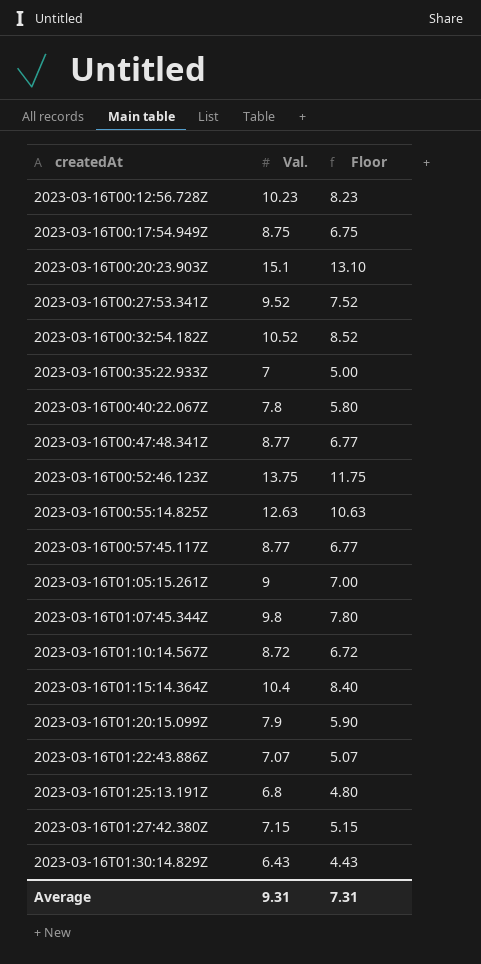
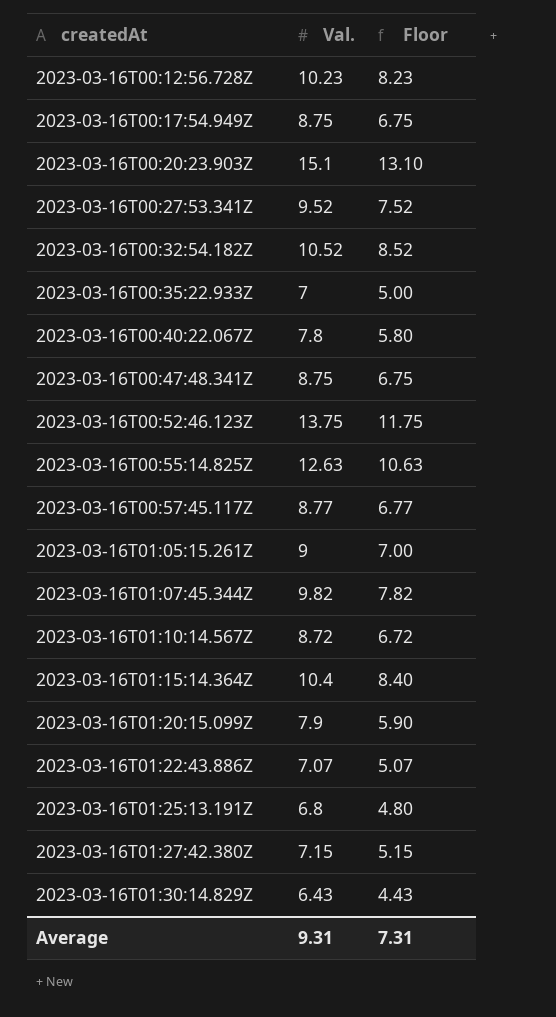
2023-03-16T00:47:48.341Z | Val.: 8.77 -> 8.75
2023-03-16T00:47:48.341Z | Floor: 6.77 -> 6.75
2023-03-16T01:07:45.344Z | Val.: 9.8 -> 9.82
2023-03-16T01:07:45.344Z | Floor: 7.80 -> 7.82

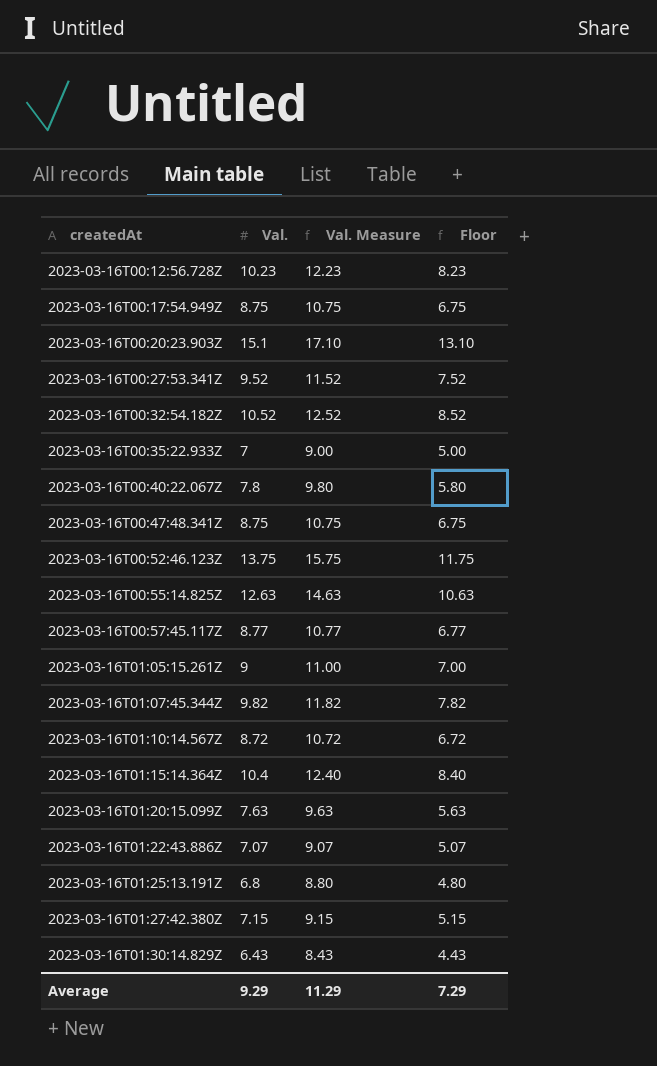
column Val. Measure | formula: none -> [Val.] + 2
2023-03-16T01:20:15.099Z | Val.: 7.9 -> 7.63
2023-03-16T01:20:15.099Z | Floor: 5.90 -> 5.63
Average | Val.: 9.31 -> 9.29
Average | Floor: 7.31 -> 7.29

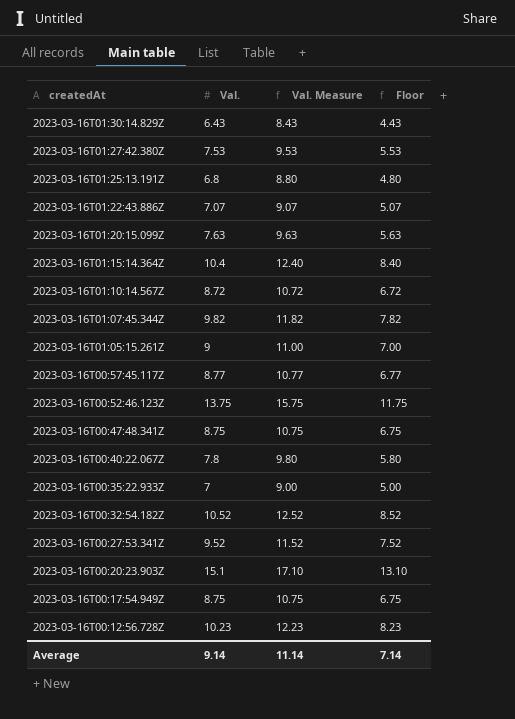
row order: createdAt ascending -> createdAt descending
row 2023-03-16T00:55:14.825Z: 12.63 | 14.63 | 10.63 -> none
2023-03-16T01:27:42.380Z | Val.: 7.15 -> 7.53
2023-03-16T01:27:42.380Z | Val. Measure: 9.15 -> 9.53
2023-03-16T01:27:42.380Z | Floor: 5.15 -> 5.53
Average | Val.: 9.29 -> 9.14
Average | Val. Measure: 11.29 -> 11.14
Average | Floor: 7.29 -> 7.14

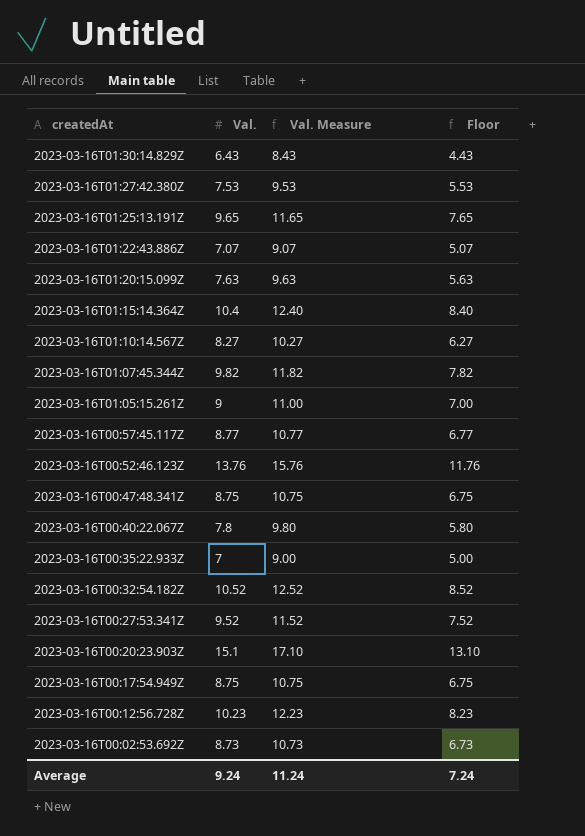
2023-03-16T01:25:13.191Z | Val.: 6.8 -> 9.65
2023-03-16T01:25:13.191Z | Val. Measure: 8.80 -> 11.65
2023-03-16T01:25:13.191Z | Floor: 4.80 -> 7.65
2023-03-16T01:10:14.567Z | Val.: 8.72 -> 8.27
2023-03-16T01:10:14.567Z | Val. Measure: 10.72 -> 10.27
2023-03-16T01:10:14.567Z | Floor: 6.72 -> 6.27
2023-03-16T00:52:46.123Z | Val.: 13.75 -> 13.76
2023-03-16T00:52:46.123Z | Val. Measure: 15.75 -> 15.76
2023-03-16T00:52:46.123Z | Floor: 11.75 -> 11.76
row 2023-03-16T00:02:53.692Z: none -> 8.73 | 10.73 | 6.73
Average | Val.: 9.14 -> 9.24
Average | Val. Measure: 11.14 -> 11.24
Average | Floor: 7.14 -> 7.24

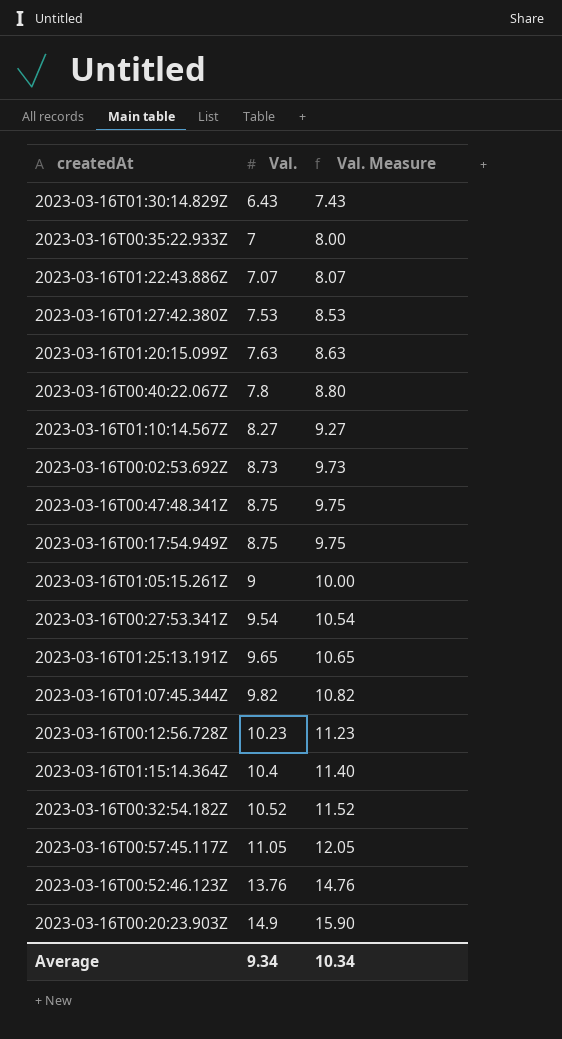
row order: createdAt descending -> Val. ascending
column Floor | formula: [Val.] - 2 -> none
column Val. Measure | formula: [Val.] + 2 -> [Val.] + 1
2023-03-16T00:27:53.341Z | Val.: 9.52 -> 9.54
2023-03-16T00:57:45.117Z | Val.: 8.77 -> 11.05
2023-03-16T00:20:23.903Z | Val.: 15.1 -> 14.9
Average | Val.: 9.24 -> 9.34
Average | Val. Measure: 11.24 -> 10.34

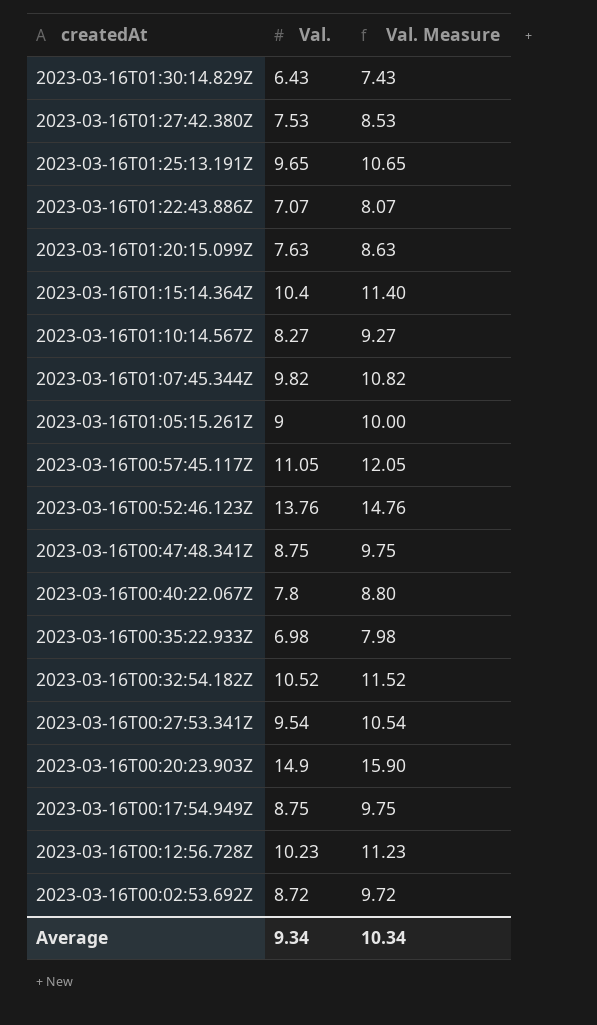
row order: Val. ascending -> createdAt descending
2023-03-16T00:35:22.933Z | Val.: 7 -> 6.98
2023-03-16T00:35:22.933Z | Val. Measure: 8.00 -> 7.98
2023-03-16T00:02:53.692Z | Val.: 8.73 -> 8.72
2023-03-16T00:02:53.692Z | Val. Measure: 9.73 -> 9.72

